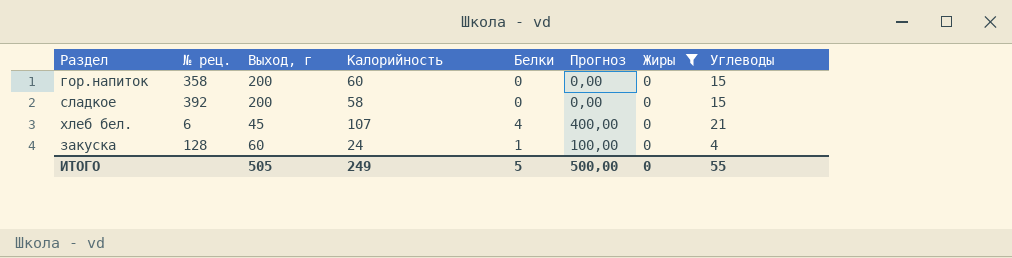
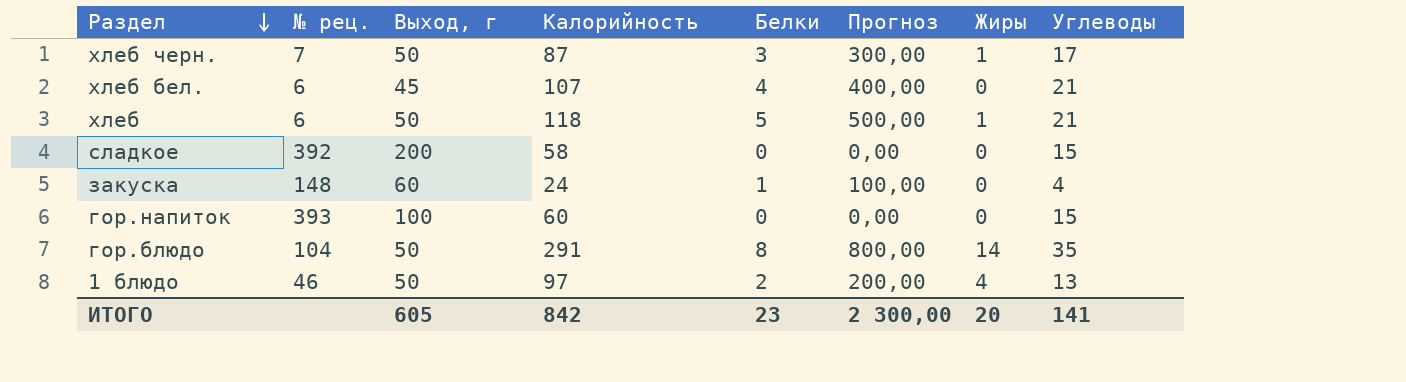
filter: Жиры = 0 -> none
row order: none -> Раздел descending
закуска | № рец.: 128 -> 148
гор.напиток | № рец.: 358 -> 393
гор.напиток | Выход, г: 200 -> 100
ИТОГО | Выход, г: 505 -> 605
ИТОГО | Калорийность: 249 -> 842
ИТОГО | Белки: 5 -> 23
ИТОГО | Прогноз: 500,00 -> 2 300,00
ИТОГО | Жиры: 0 -> 20
ИТОГО | Углеводы: 55 -> 141

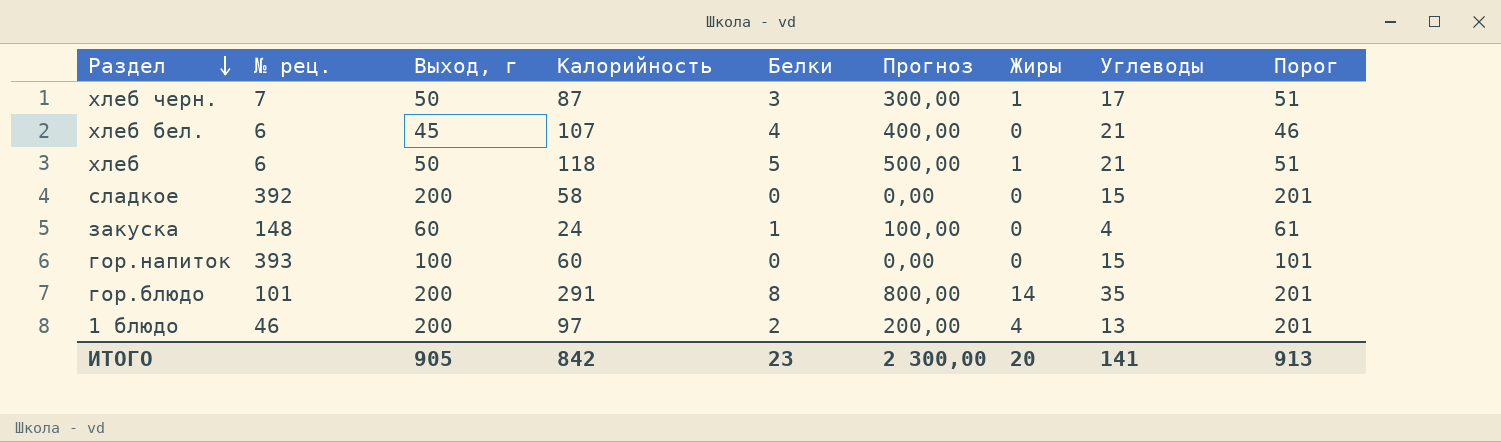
column Порог | formula: none -> [Выход, г] + 1
гор.блюдо | № рец.: 104 -> 101
гор.блюдо | Выход, г: 50 -> 200
1 блюдо | Выход, г: 50 -> 200
ИТОГО | Выход, г: 605 -> 905

